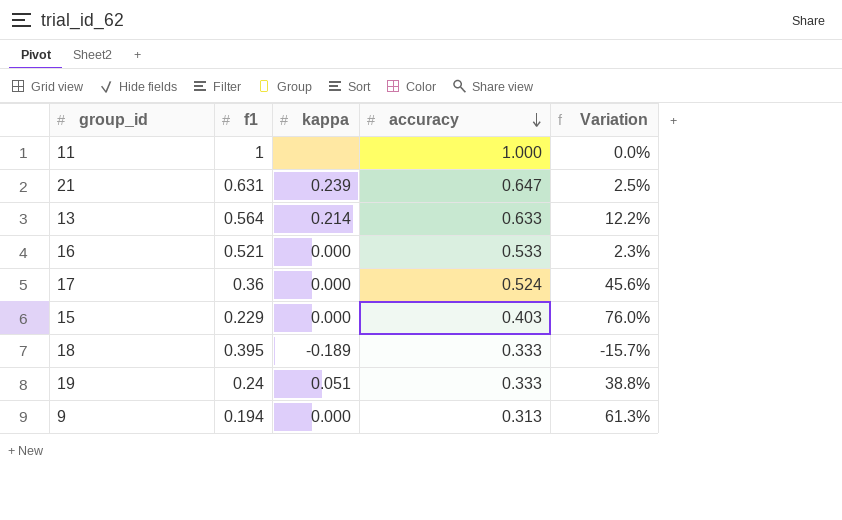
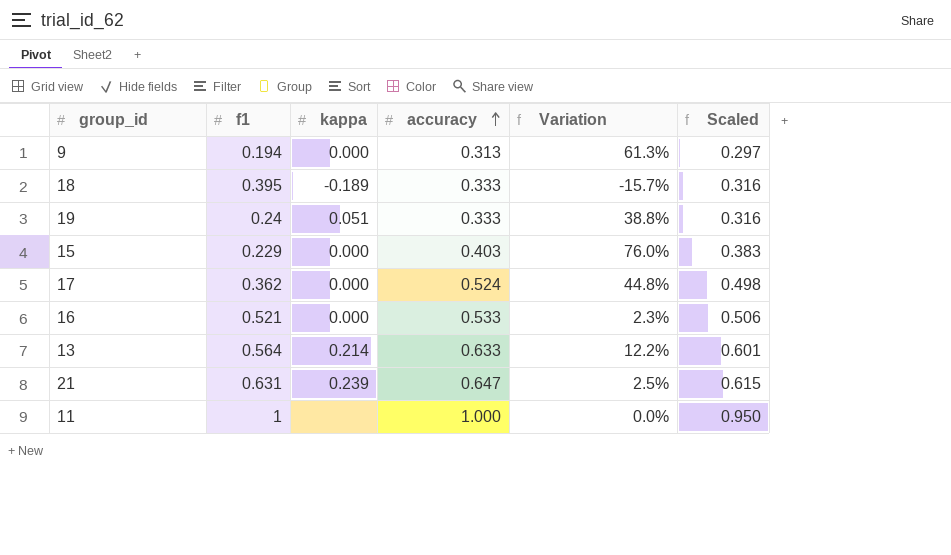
row order: accuracy descending -> accuracy ascending
column Scaled | formula: none -> [accuracy] * 0.95
17 | f1: 0.36 -> 0.362
17 | Variation: 45.6% -> 44.8%

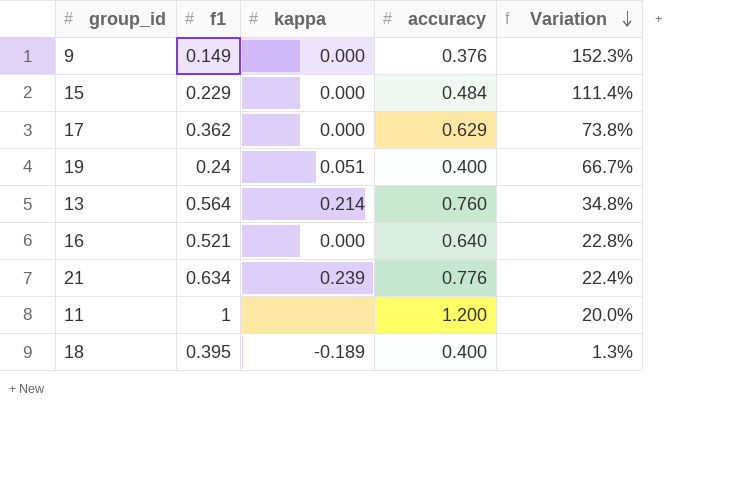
row order: accuracy ascending -> Variation descending
column Scaled | formula: [accuracy] * 0.95 -> none
9 | f1: 0.194 -> 0.149
9 | accuracy: 0.313 -> 0.376
9 | Variation: 61.3% -> 152.3%
15 | accuracy: 0.403 -> 0.484
15 | Variation: 76.0% -> 111.4%
17 | accuracy: 0.524 -> 0.629
17 | Variation: 44.8% -> 73.8%
19 | accuracy: 0.333 -> 0.400
19 | Variation: 38.8% -> 66.7%
13 | accuracy: 0.633 -> 0.760
13 | Variation: 12.2% -> 34.8%
16 | accuracy: 0.533 -> 0.640
16 | Variation: 2.3% -> 22.8%
21 | f1: 0.631 -> 0.634
21 | accuracy: 0.647 -> 0.776
21 | Variation: 2.5% -> 22.4%
11 | accuracy: 1.000 -> 1.200
11 | Variation: 0.0% -> 20.0%
18 | accuracy: 0.333 -> 0.400
18 | Variation: -15.7% -> 1.3%

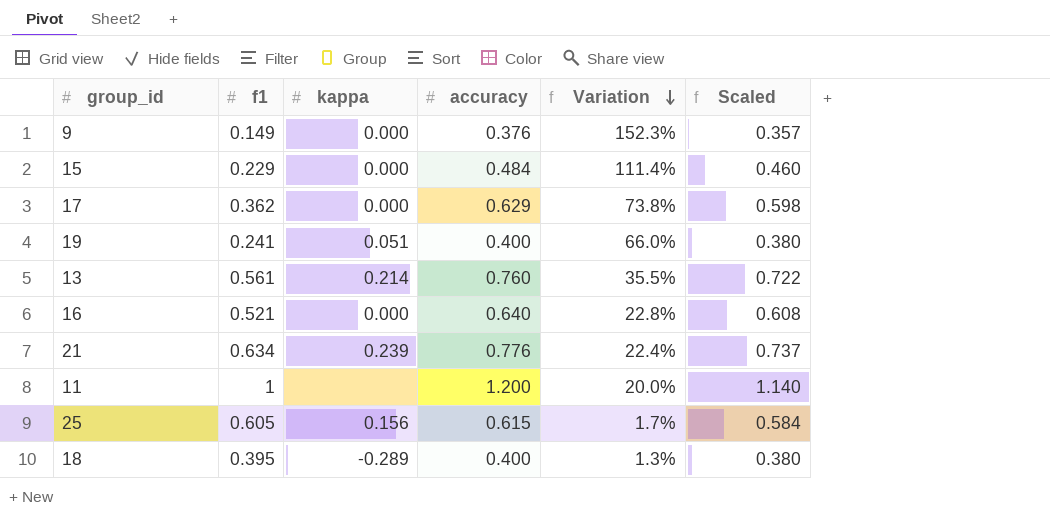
column Scaled | formula: none -> [accuracy] * 0.95
19 | f1: 0.24 -> 0.241
19 | Variation: 66.7% -> 66.0%
13 | f1: 0.564 -> 0.561
13 | Variation: 34.8% -> 35.5%
row 25: none -> 0.605 | 0.156 | 0.615 | 1.7% | 0.584
18 | kappa: -0.189 -> -0.289

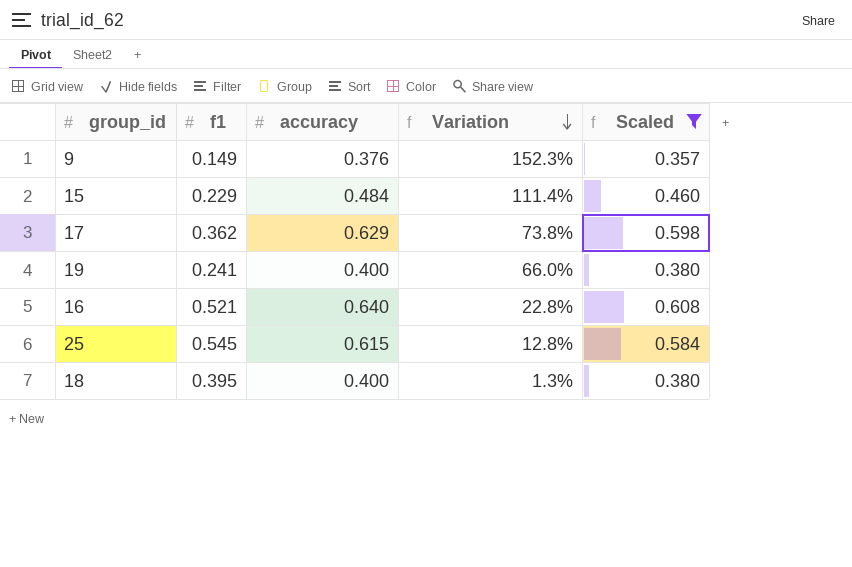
filter: none -> Scaled <= 0.608
column kappa | position: 3 -> none
25 | f1: 0.605 -> 0.545
25 | Variation: 1.7% -> 12.8%

